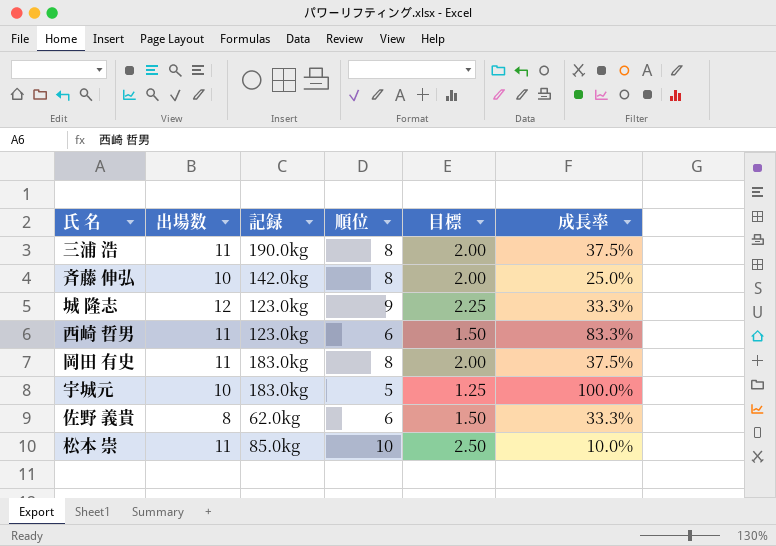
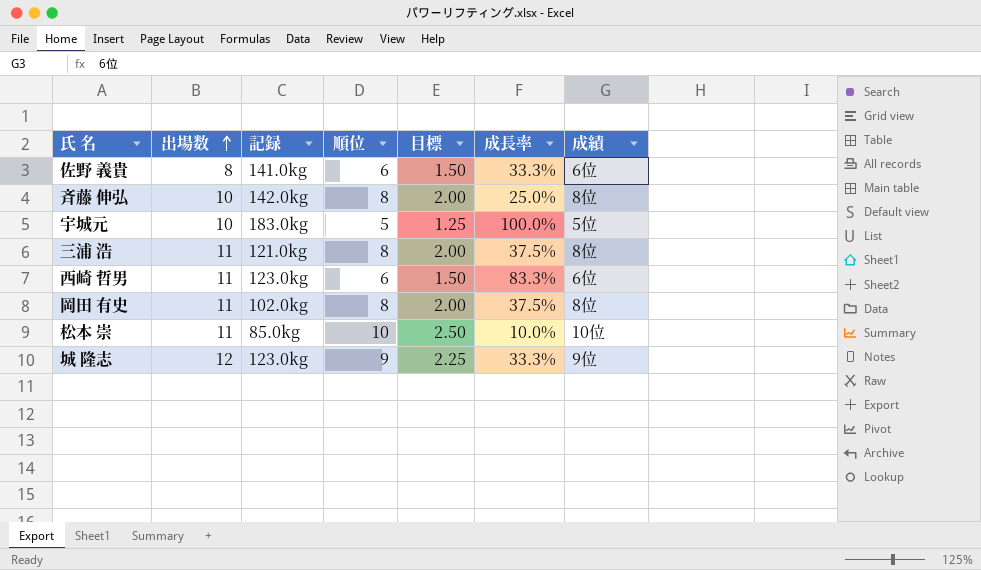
row order: none -> 出場数 ascending
column 成績 | position: none -> 7
佐野 義貴 | 記録: 62.0kg -> 141.0kg
三浦 浩 | 記録: 190.0kg -> 121.0kg
岡田 有史 | 記録: 183.0kg -> 102.0kg

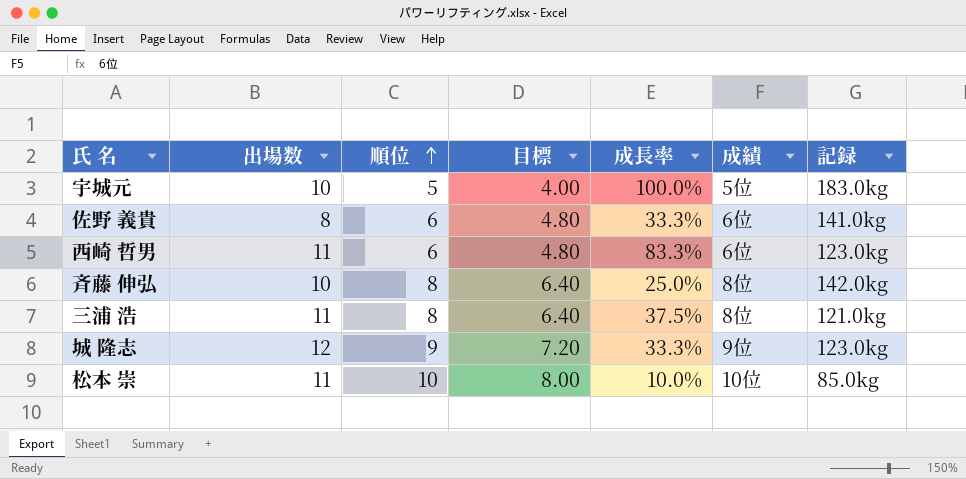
row order: 出場数 ascending -> 順位 ascending
column 目標 | formula: [順位] * 0.25 -> [順位] * 0.8
column 記録 | position: 3 -> 7
row 岡田 有史: 11 | 102.0kg | 8 | 2.00 | 37.5% | 8位 -> none

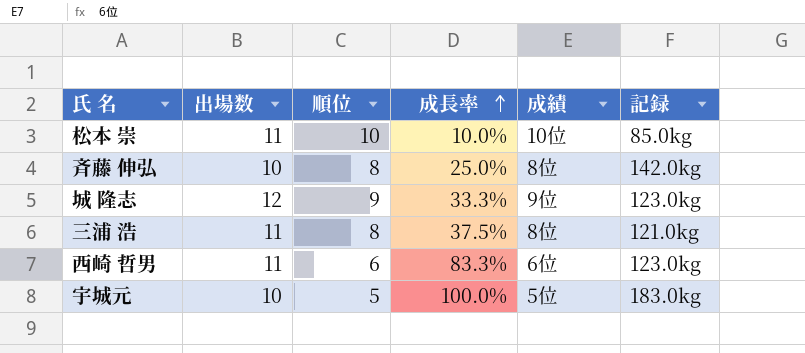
row order: 順位 ascending -> 成長率 ascending
column 目標 | formula: [順位] * 0.8 -> none
row 佐野 義貴: 8 | 6 | 4.80 | 33.3% | 6位 | 141.0kg -> none

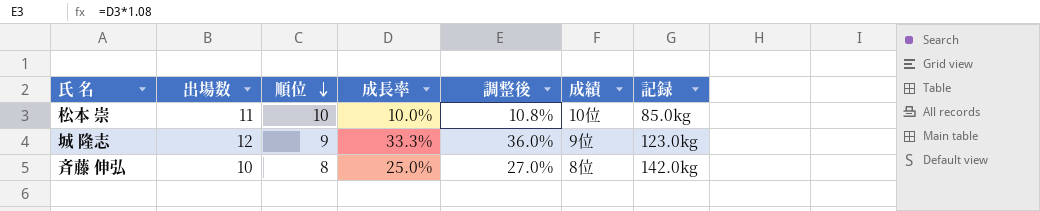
row order: 成長率 ascending -> 順位 descending
column 調整後 | formula: none -> [成長率] * 1.08
row 三浦 浩: 11 | 8 | 37.5% | 8位 | 121.0kg -> none
row 西崎 哲男: 11 | 6 | 83.3% | 6位 | 123.0kg -> none
row 宇城元: 10 | 5 | 100.0% | 5位 | 183.0kg -> none

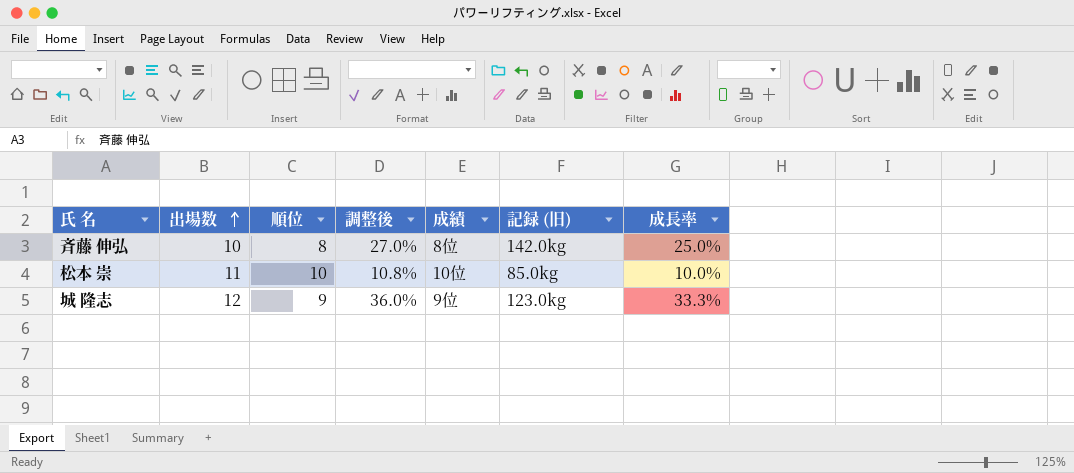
row order: 順位 descending -> 出場数 ascending
column name: 記録 -> 記録 (旧)
column 成長率 | position: 4 -> 7

